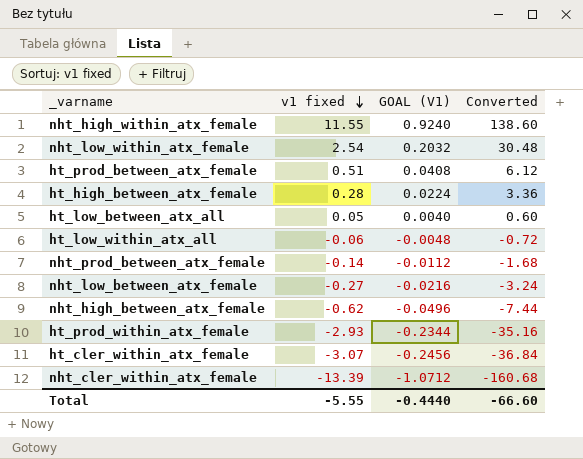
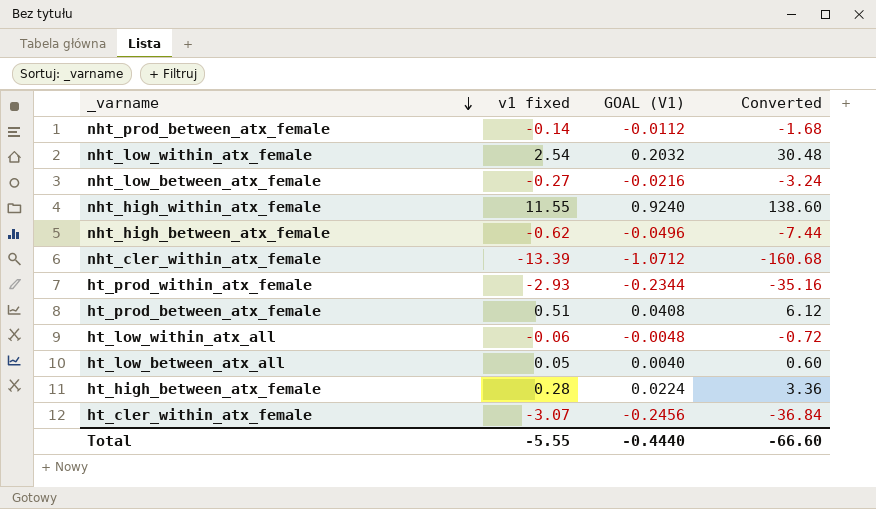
row order: v1 fixed descending -> _varname descending

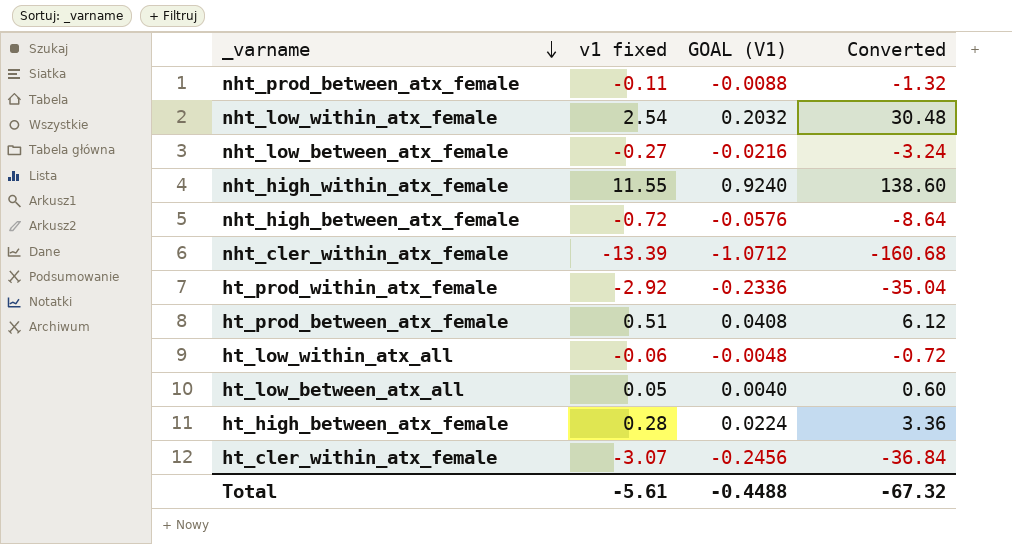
nht_prod_between_atx_female | v1 fixed: -0.14 -> -0.11
nht_prod_between_atx_female | GOAL (V1): -0.0112 -> -0.0088
nht_prod_between_atx_female | Converted: -1.68 -> -1.32
nht_high_between_atx_female | v1 fixed: -0.62 -> -0.72
nht_high_between_atx_female | GOAL (V1): -0.0496 -> -0.0576
nht_high_between_atx_female | Converted: -7.44 -> -8.64
ht_prod_within_atx_female | v1 fixed: -2.93 -> -2.92
ht_prod_within_atx_female | GOAL (V1): -0.2344 -> -0.2336
ht_prod_within_atx_female | Converted: -35.16 -> -35.04
Total | v1 fixed: -5.55 -> -5.61
Total | GOAL (V1): -0.4440 -> -0.4488
Total | Converted: -66.60 -> -67.32

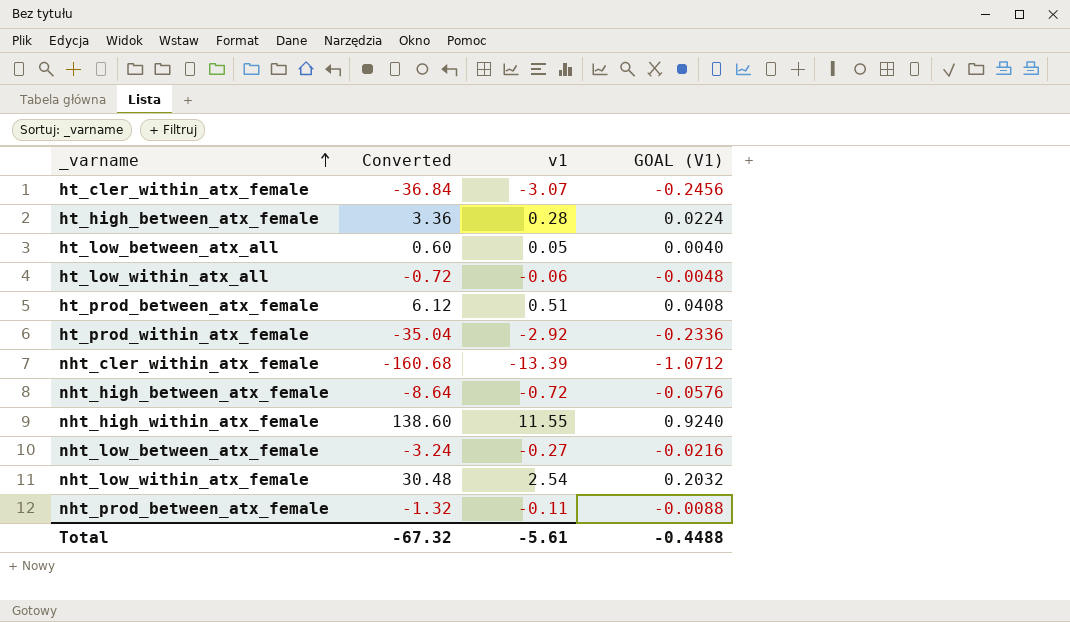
row order: _varname descending -> _varname ascending
column Converted | position: 4 -> 2
column name: v1 fixed -> v1

